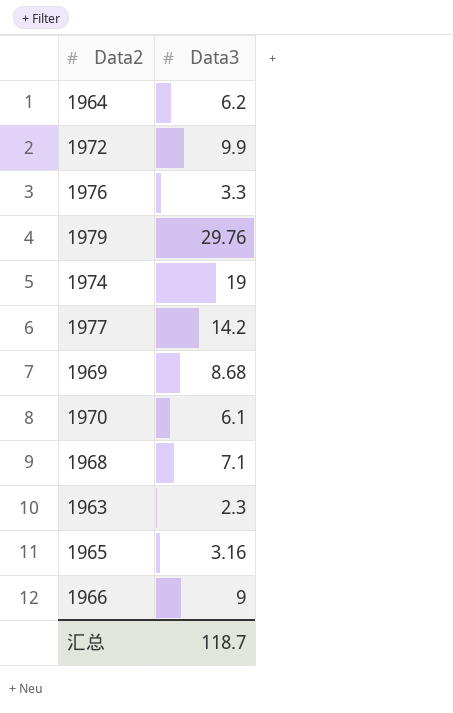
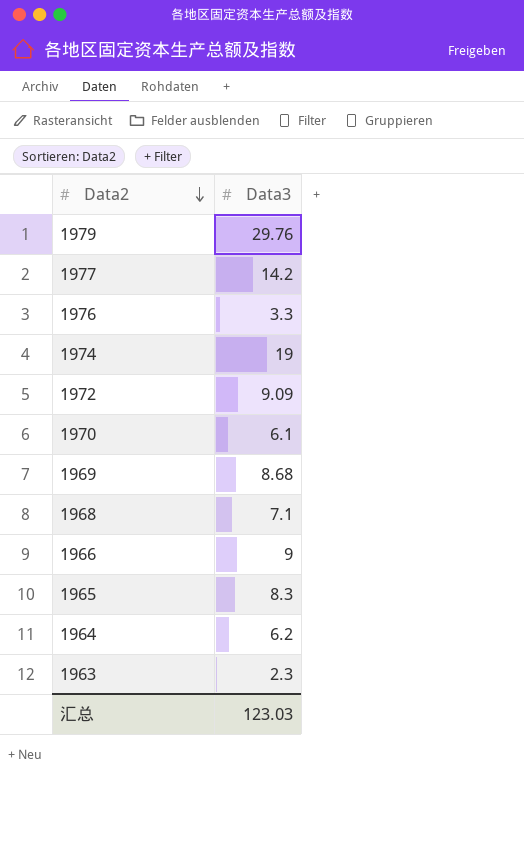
row order: none -> Data2 descending
1972 | Data3: 9.9 -> 9.09
1965 | Data3: 3.16 -> 8.3
汇总 | Data3: 118.7 -> 123.03

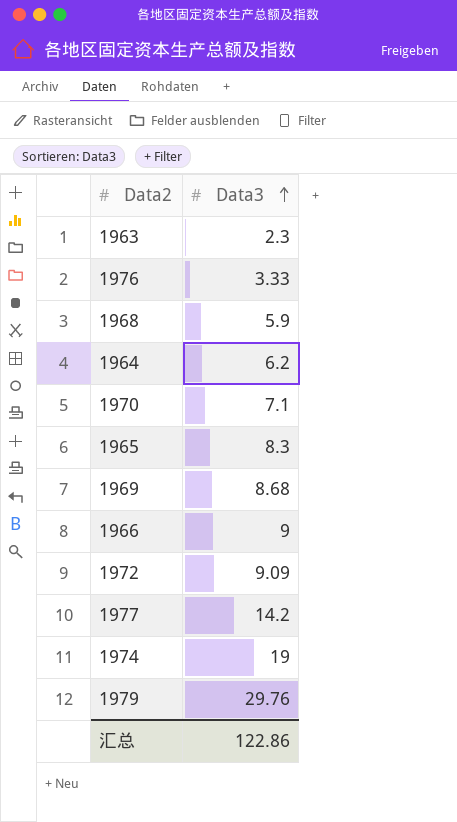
row order: Data2 descending -> Data3 ascending
1976 | Data3: 3.3 -> 3.33
1968 | Data3: 7.1 -> 5.9
1970 | Data3: 6.1 -> 7.1
汇总 | Data3: 123.03 -> 122.86

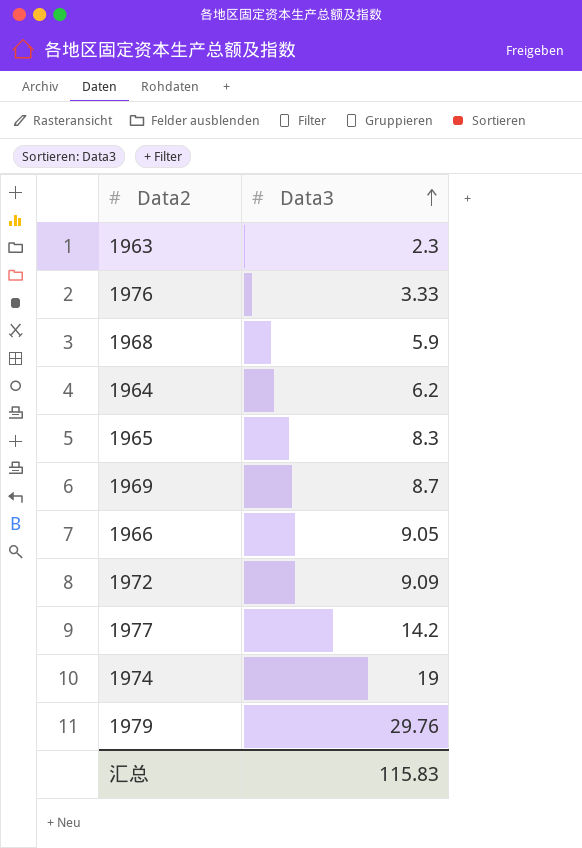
row 1970: 7.1 -> none
1969 | Data3: 8.68 -> 8.7
1966 | Data3: 9 -> 9.05
汇总 | Data3: 122.86 -> 115.83

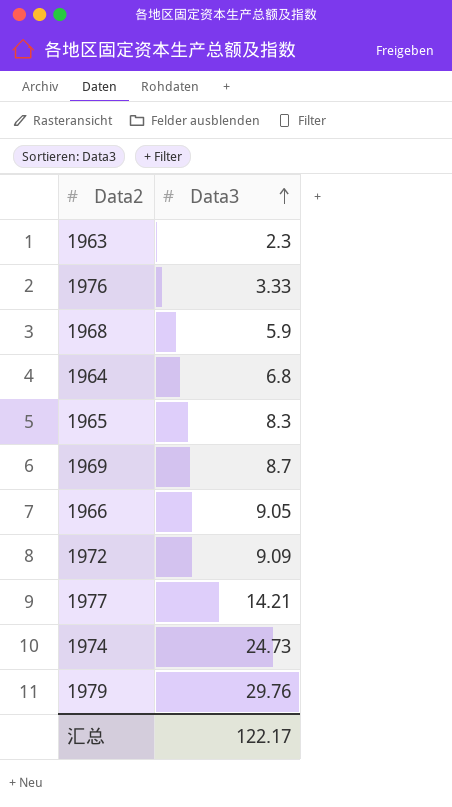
1964 | Data3: 6.2 -> 6.8
1977 | Data3: 14.2 -> 14.21
1974 | Data3: 19 -> 24.73
汇总 | Data3: 115.83 -> 122.17

